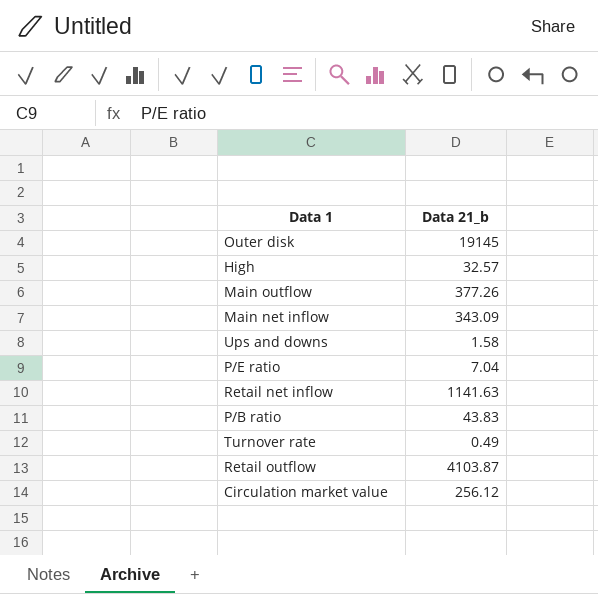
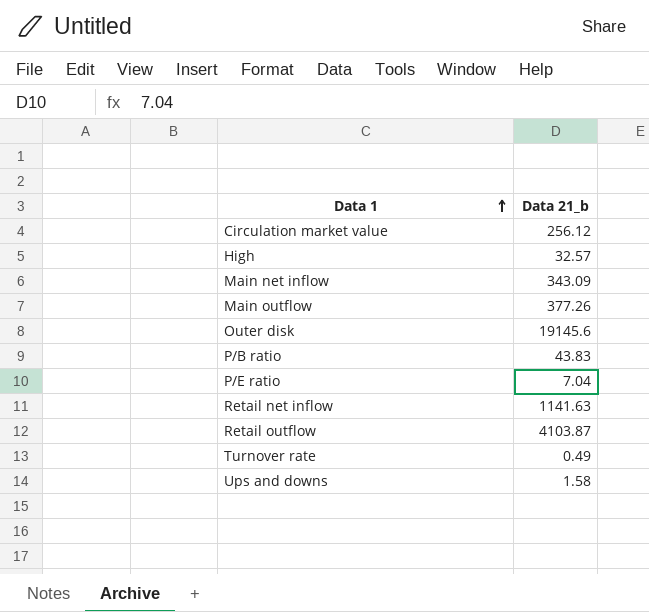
row order: none -> Data 1 ascending
Outer disk | Data 21_b: 19145 -> 19145.6

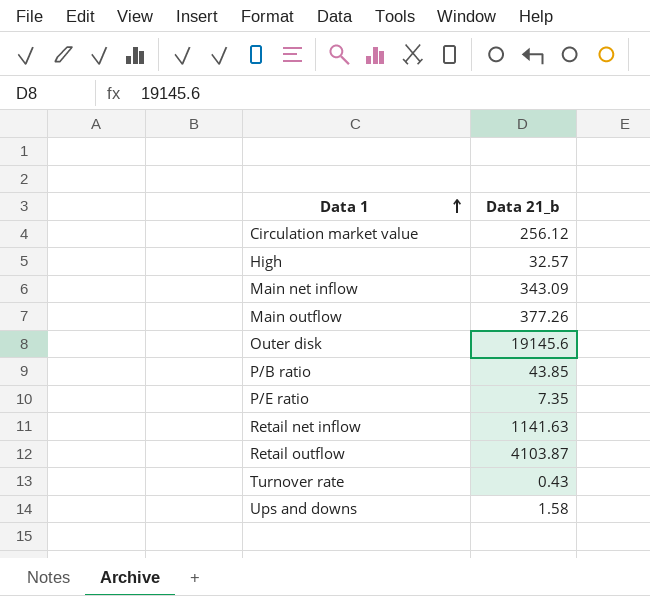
P/B ratio | Data 21_b: 43.83 -> 43.85
P/E ratio | Data 21_b: 7.04 -> 7.35
Turnover rate | Data 21_b: 0.49 -> 0.43

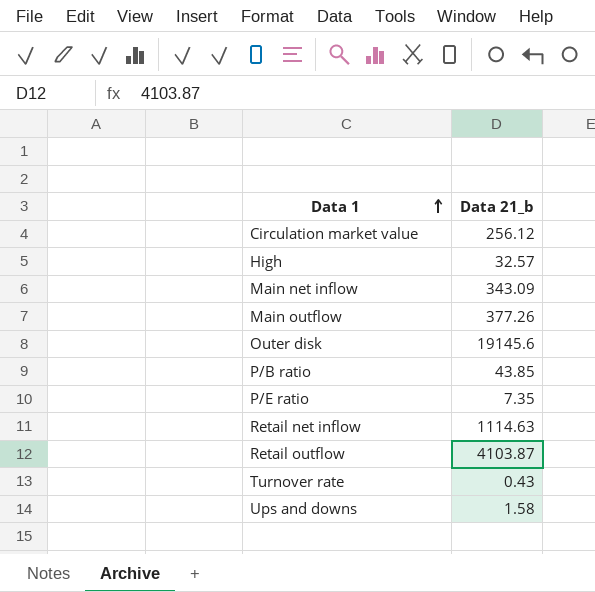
Retail net inflow | Data 21_b: 1141.63 -> 1114.63

